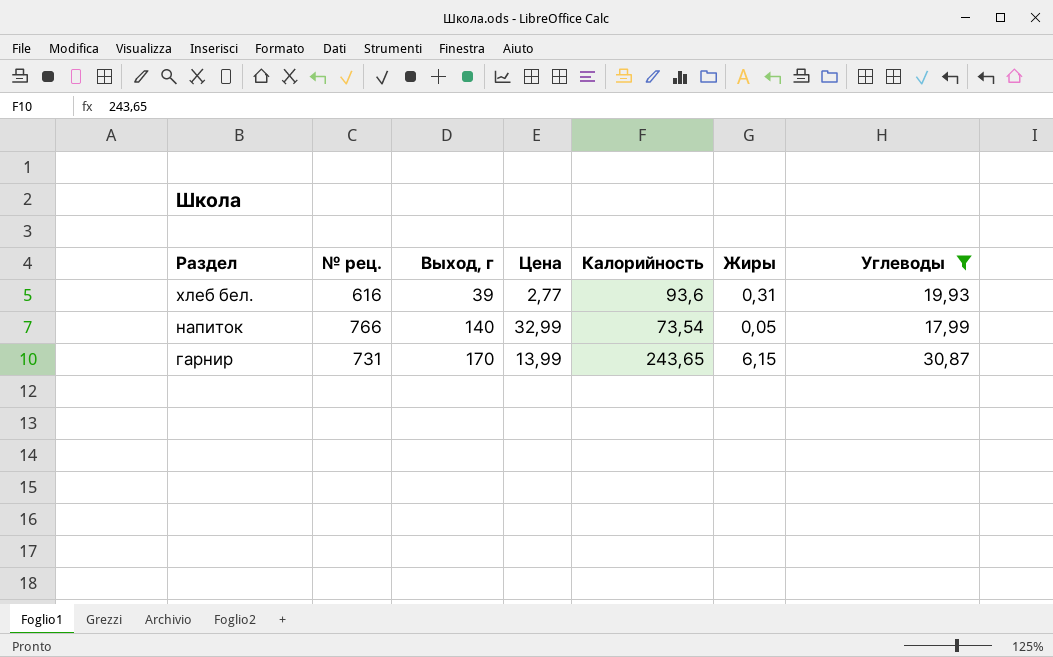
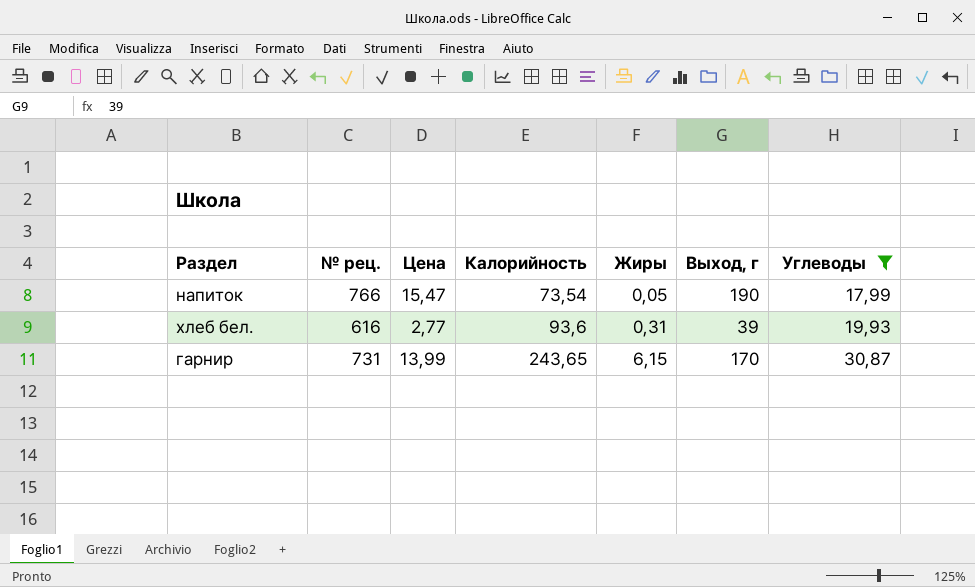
row order: Раздел descending -> Калорийность ascending
column Выход, г | position: 3 -> 6
напиток | Цена: 32,99 -> 15,47
напиток | Выход, г: 140 -> 190

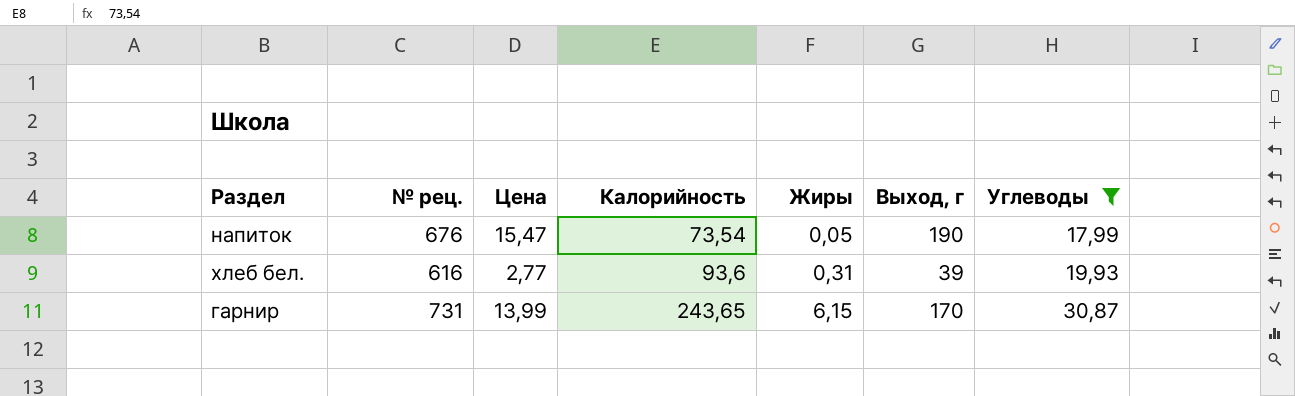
напиток | № рец.: 766 -> 676

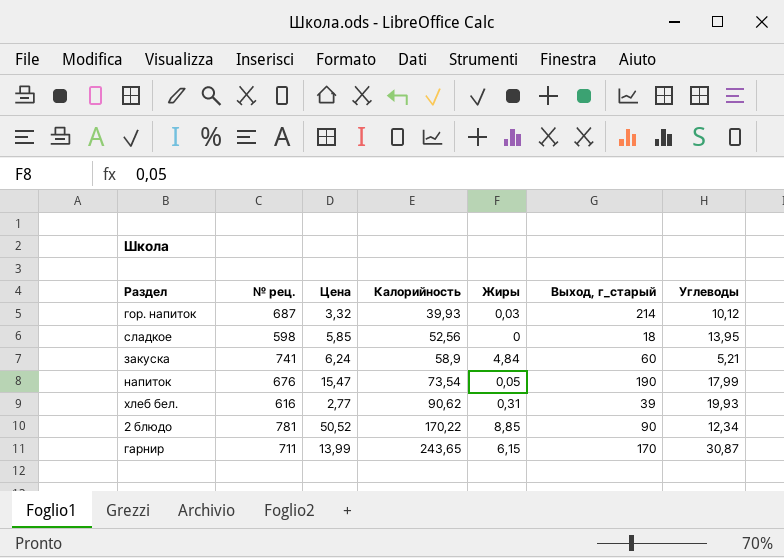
filter: Углеводы >= 17,99 -> none
column name: Выход, г -> Выход, г_старый
хлеб бел. | Калорийность: 93,6 -> 90,62
гарнир | № рец.: 731 -> 711

